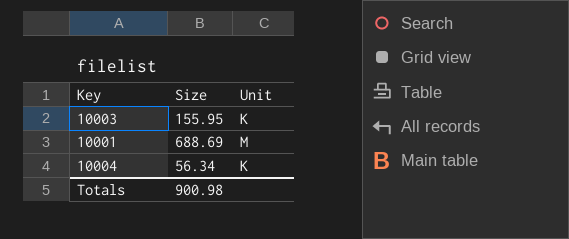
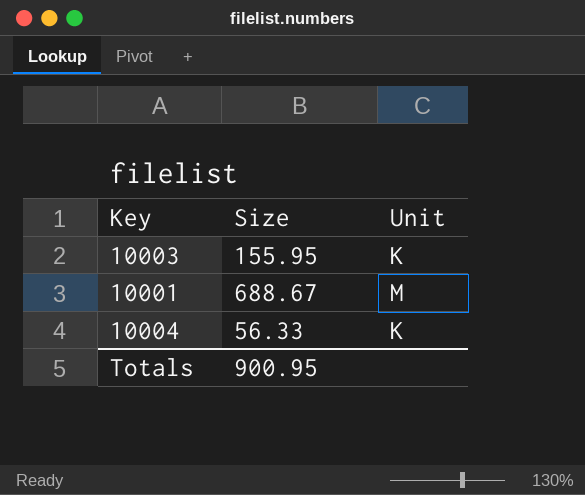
10001 | Size: 688.69 -> 688.67
10004 | Size: 56.34 -> 56.33
Totals | Size: 900.98 -> 900.95

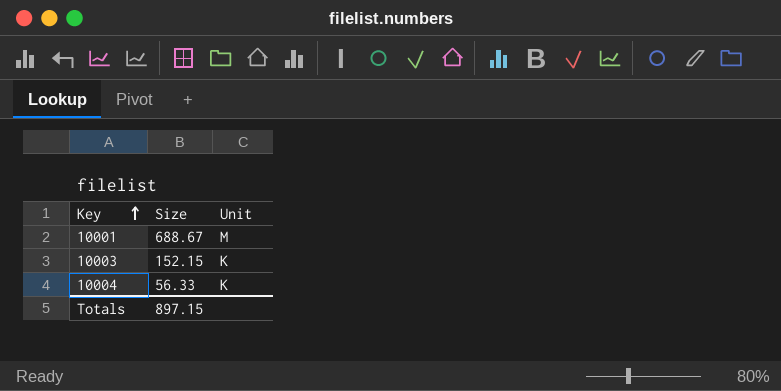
row order: none -> Key ascending
10003 | Size: 155.95 -> 152.15
Totals | Size: 900.95 -> 897.15

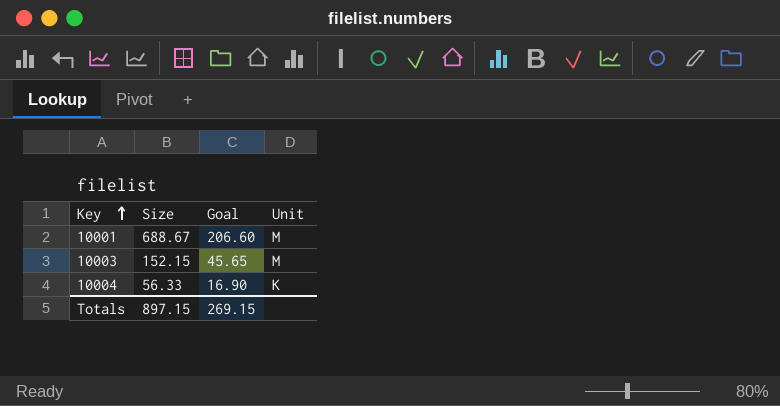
column Goal | formula: none -> [Size] * 0.3
10003 | Unit: K -> M

